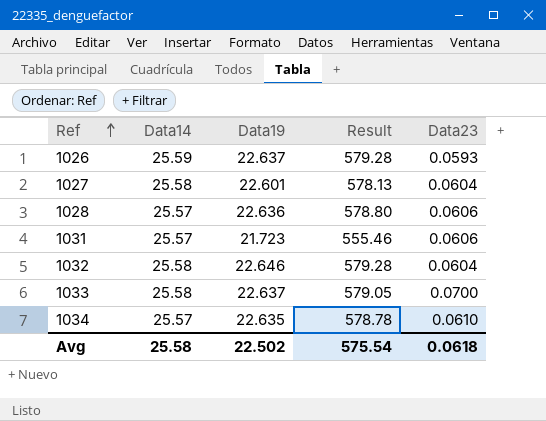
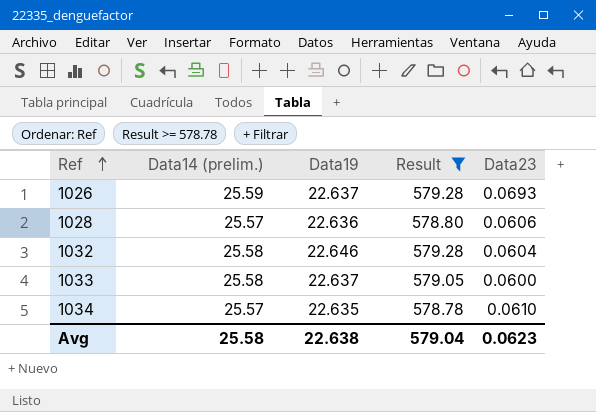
filter: none -> Result >= 578.78
column name: Data14 -> Data14 (prelim.)
1026 | Data23: 0.0593 -> 0.0693
1033 | Data23: 0.0700 -> 0.0600
Avg | Data19: 22.502 -> 22.638
Avg | Result: 575.54 -> 579.04
Avg | Data23: 0.0618 -> 0.0623

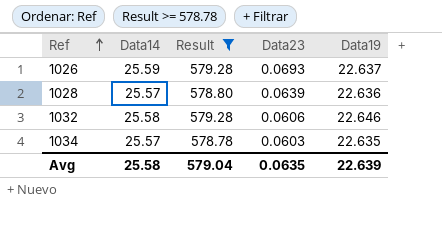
column name: Data14 (prelim.) -> Data14
column Data19 | position: 3 -> 5
row 1033: 25.58 | 22.637 | 579.05 | 0.0600 -> none
1028 | Data23: 0.0606 -> 0.0639
1032 | Data23: 0.0604 -> 0.0606
1034 | Data23: 0.0610 -> 0.0603
Avg | Data23: 0.0623 -> 0.0635
Avg | Data19: 22.638 -> 22.639

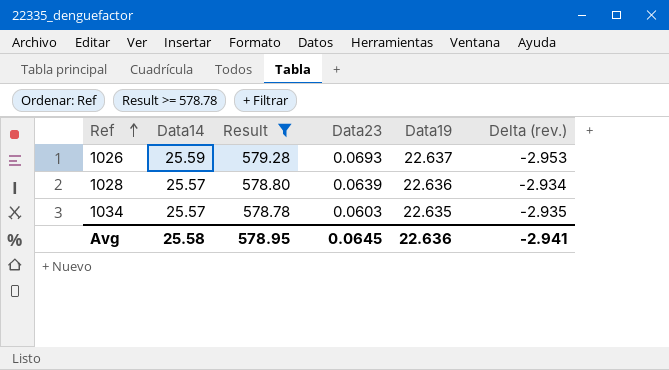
column Delta (rev.) | formula: none -> [Data19] - [Data14]
row 1032: 25.58 | 579.28 | 0.0606 | 22.646 -> none
Avg | Result: 579.04 -> 578.95
Avg | Data23: 0.0635 -> 0.0645
Avg | Data19: 22.639 -> 22.636

